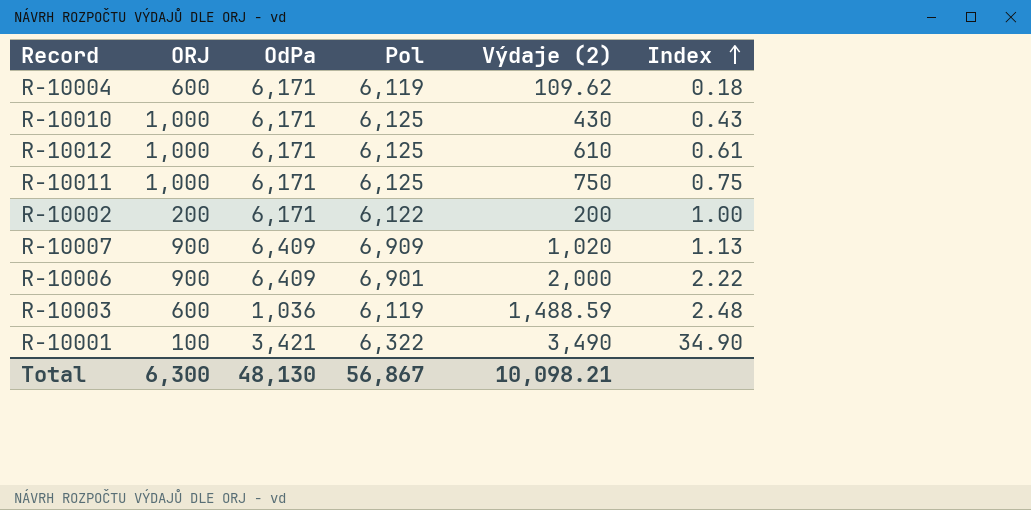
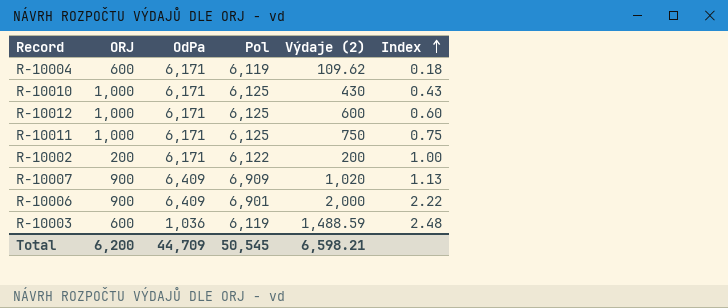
row R-10001: 100 | 3,421 | 6,322 | 3,490 | 34.90 -> none
R-10012 | Výdaje (2): 610 -> 600
R-10012 | Index: 0.61 -> 0.60
Total | ORJ: 6,300 -> 6,200
Total | OdPa: 48,130 -> 44,709
Total | Pol: 56,867 -> 50,545
Total | Výdaje (2): 10,098.21 -> 6,598.21

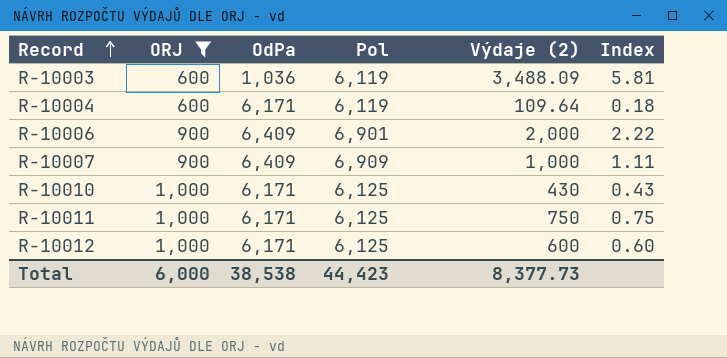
filter: none -> ORJ != 200
row order: Index ascending -> Record ascending
R-10003 | Výdaje (2): 1,488.59 -> 3,488.09
R-10003 | Index: 2.48 -> 5.81
R-10004 | Výdaje (2): 109.62 -> 109.64
R-10007 | Výdaje (2): 1,020 -> 1,000
R-10007 | Index: 1.13 -> 1.11
Total | ORJ: 6,200 -> 6,000
Total | OdPa: 44,709 -> 38,538
Total | Pol: 50,545 -> 44,423
Total | Výdaje (2): 6,598.21 -> 8,377.73

